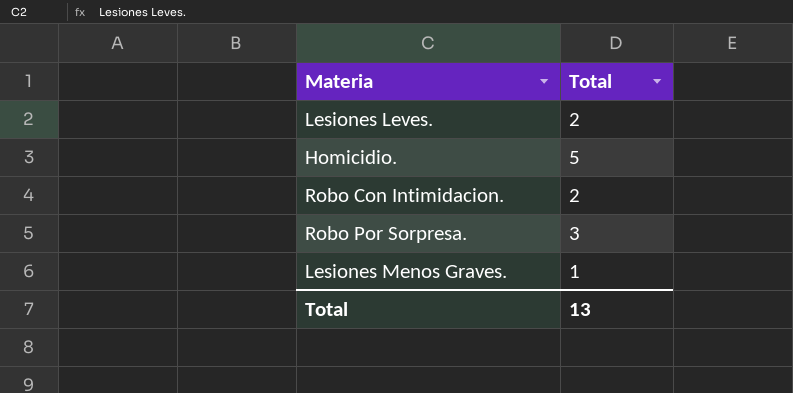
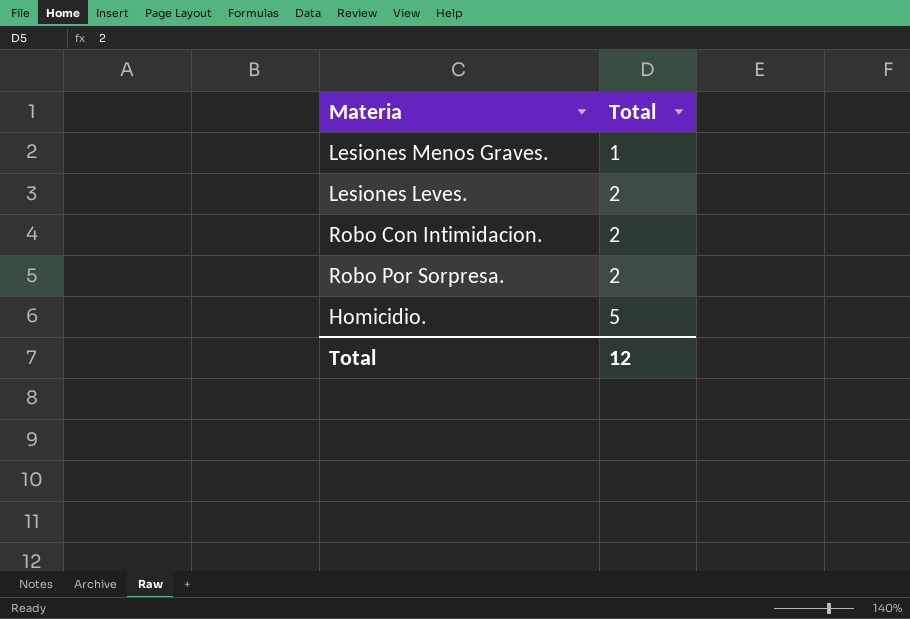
row order: none -> Total ascending
Robo Por Sorpresa. | Total: 3 -> 2
Total | Total: 13 -> 12

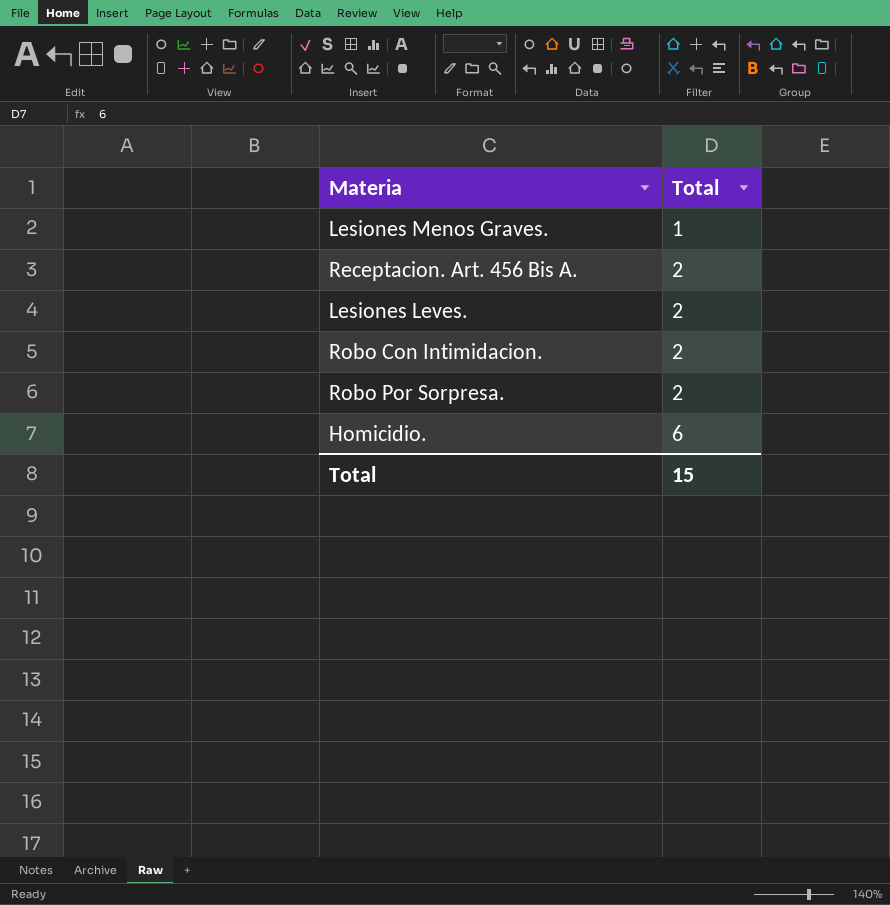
row Receptacion. Art. 456 Bis A.: none -> 2
Homicidio. | Total: 5 -> 6
Total | Total: 12 -> 15

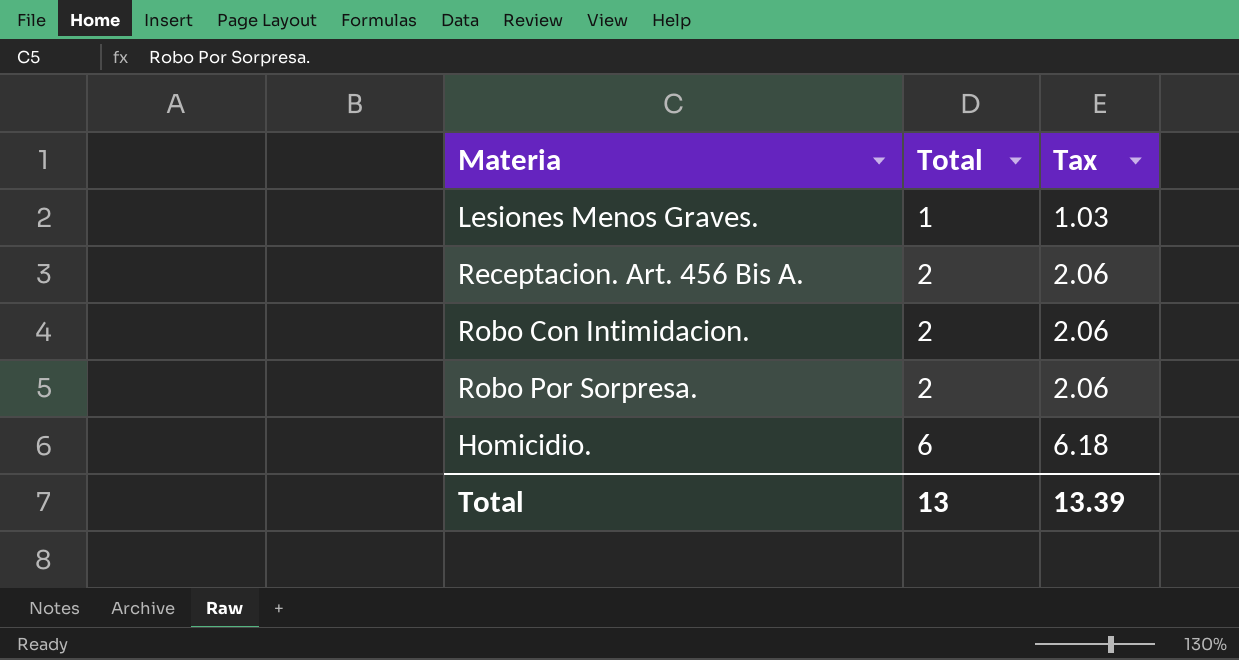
column Tax | formula: none -> [Total] * 1.03
row Lesiones Leves.: 2 -> none
Total | Total: 15 -> 13

